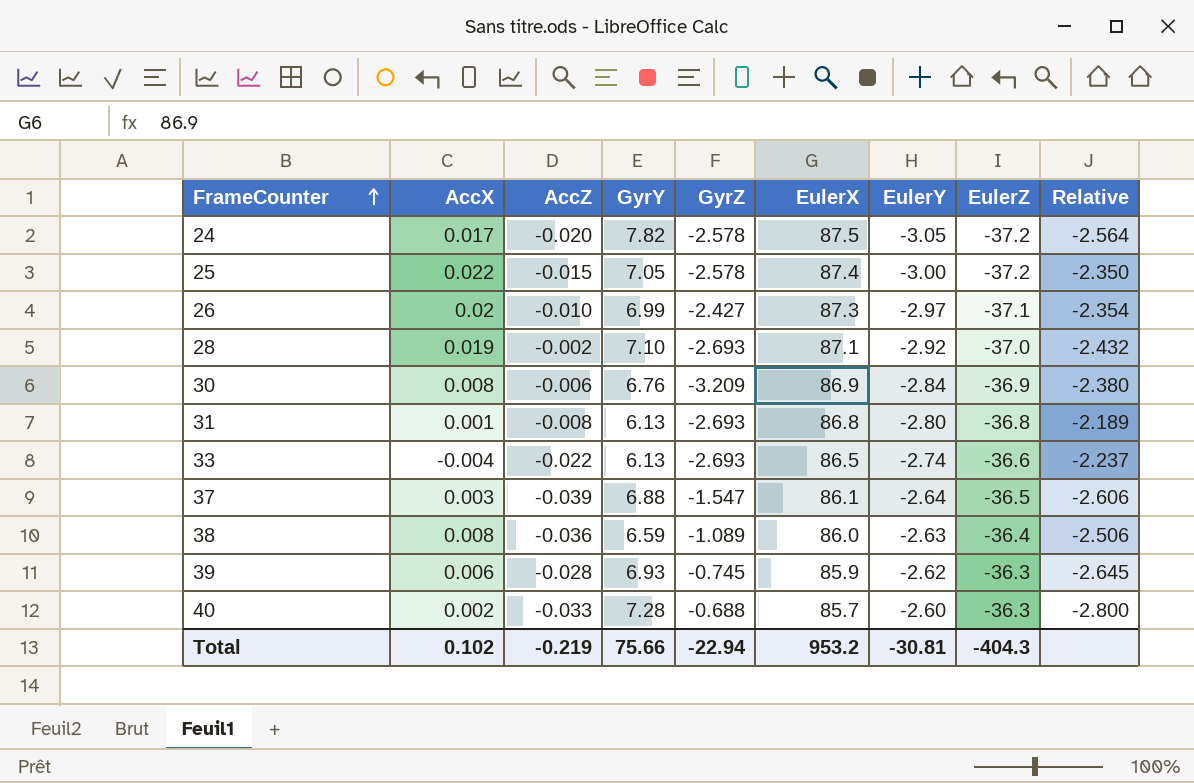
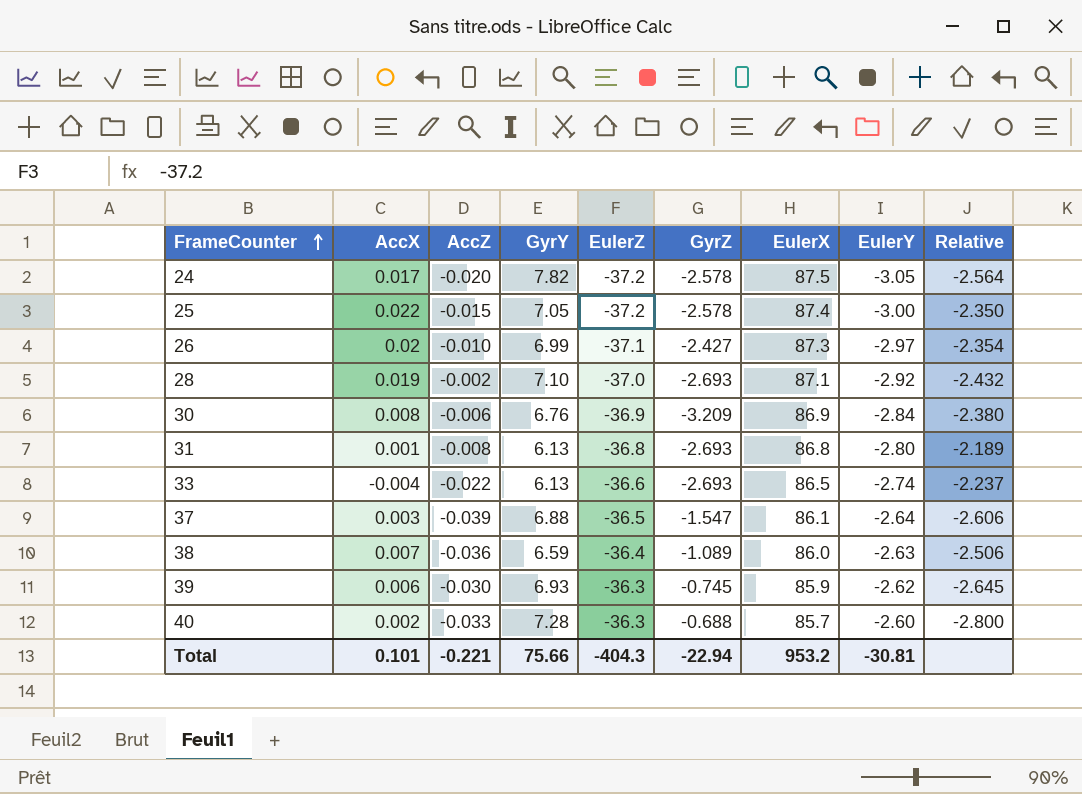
column EulerZ | position: 8 -> 5
38 | AccX: 0.008 -> 0.007
39 | AccZ: -0.028 -> -0.030
Total | AccX: 0.102 -> 0.101
Total | AccZ: -0.219 -> -0.221

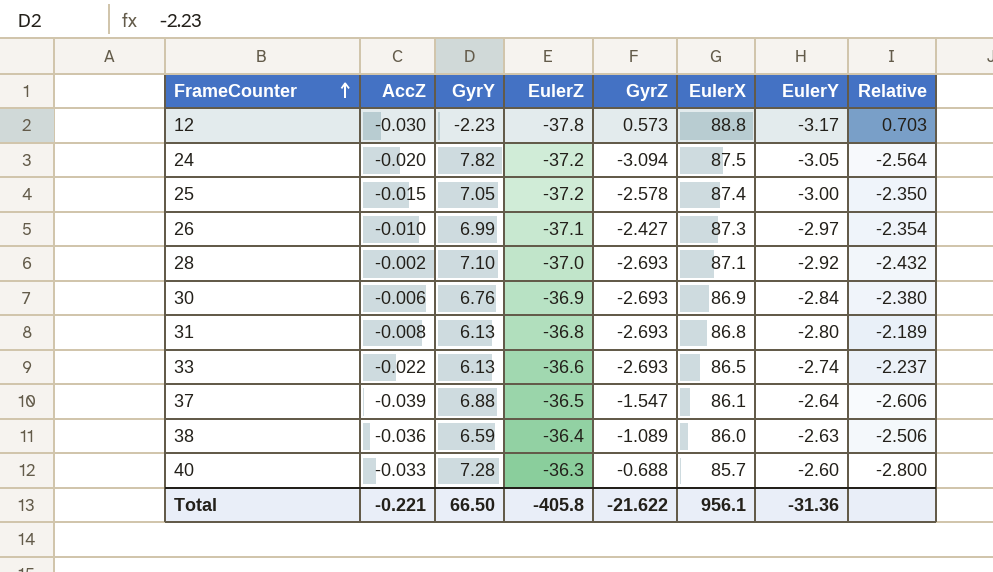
column AccX | position: 2 -> none
row 39: 0.006 | -0.030 | 6.93 | -36.3 | -0.745 | 85.9 | -2.62 | -2.645 -> none
row 12: none -> -0.030 | -2.23 | -37.8 | 0.573 | 88.8 | -3.17 | 0.703
24 | GyrZ: -2.578 -> -3.094
30 | GyrZ: -3.209 -> -2.693
Total | GyrY: 75.66 -> 66.50
Total | EulerZ: -404.3 -> -405.8
Total | GyrZ: -22.94 -> -21.622
Total | EulerX: 953.2 -> 956.1
Total | EulerY: -30.81 -> -31.36

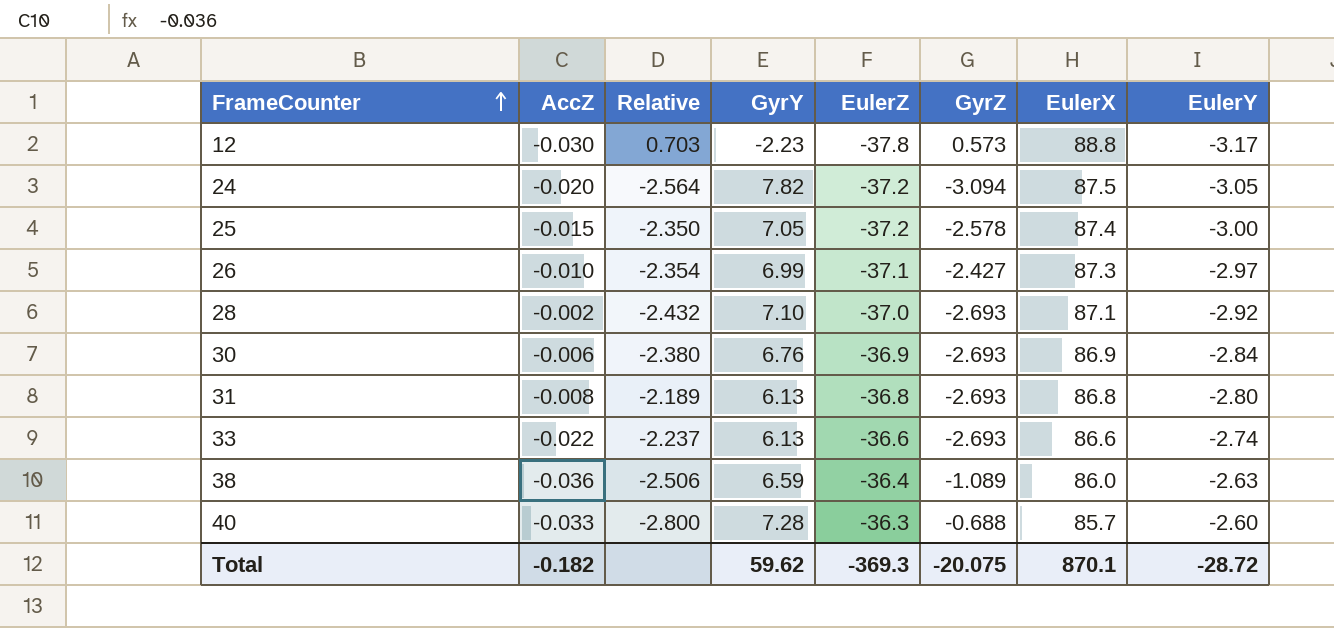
column Relative | position: 8 -> 3
row 37: -0.039 | 6.88 | -36.5 | -1.547 | 86.1 | -2.64 | -2.606 -> none
33 | EulerX: 86.5 -> 86.6
Total | AccZ: -0.221 -> -0.182
Total | GyrY: 66.50 -> 59.62
Total | EulerZ: -405.8 -> -369.3
Total | GyrZ: -21.622 -> -20.075
Total | EulerX: 956.1 -> 870.1
Total | EulerY: -31.36 -> -28.72

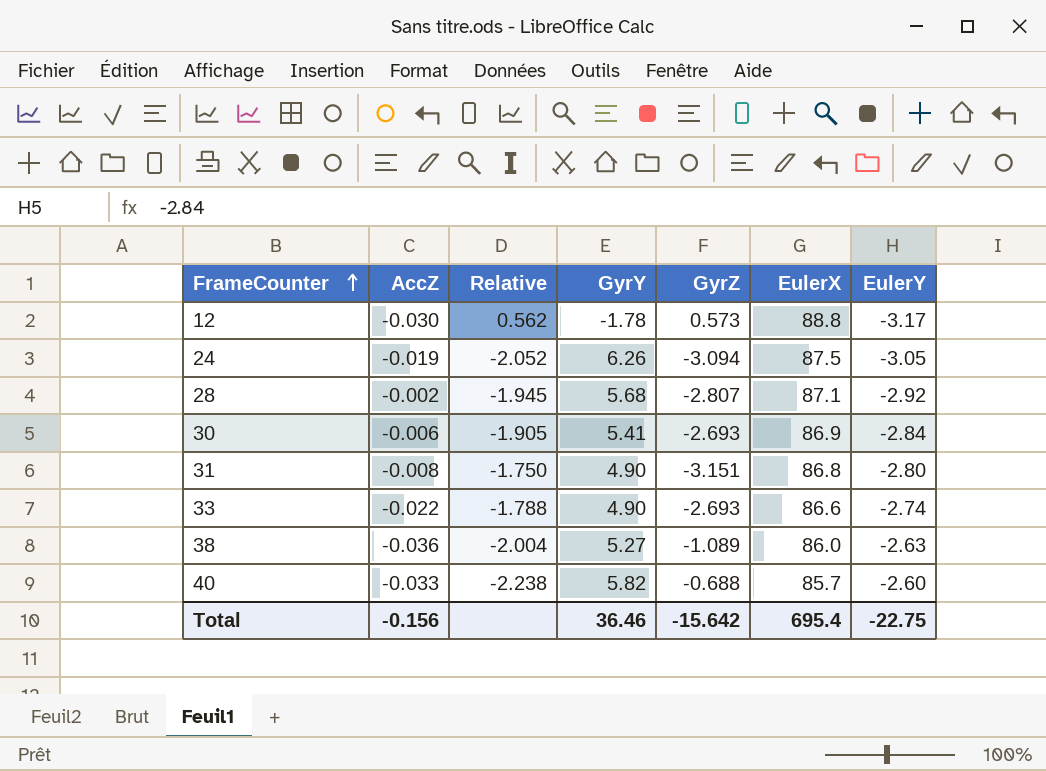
column EulerZ | position: 5 -> none
row 25: -0.015 | -2.350 | 7.05 | -37.2 | -2.578 | 87.4 | -3.00 -> none
row 26: -0.010 | -2.354 | 6.99 | -37.1 | -2.427 | 87.3 | -2.97 -> none
12 | Relative: 0.703 -> 0.562
12 | GyrY: -2.23 -> -1.78
24 | AccZ: -0.020 -> -0.019
24 | Relative: -2.564 -> -2.052
24 | GyrY: 7.82 -> 6.26
28 | Relative: -2.432 -> -1.945
28 | GyrY: 7.10 -> 5.68
28 | GyrZ: -2.693 -> -2.807
30 | Relative: -2.380 -> -1.905
30 | GyrY: 6.76 -> 5.41
31 | Relative: -2.189 -> -1.750
31 | GyrY: 6.13 -> 4.90
31 | GyrZ: -2.693 -> -3.151
33 | Relative: -2.237 -> -1.788
33 | GyrY: 6.13 -> 4.90
38 | Relative: -2.506 -> -2.004
38 | GyrY: 6.59 -> 5.27
40 | Relative: -2.800 -> -2.238
40 | GyrY: 7.28 -> 5.82
Total | AccZ: -0.182 -> -0.156
Total | GyrY: 59.62 -> 36.46
Total | GyrZ: -20.075 -> -15.642
Total | EulerX: 870.1 -> 695.4
Total | EulerY: -28.72 -> -22.75

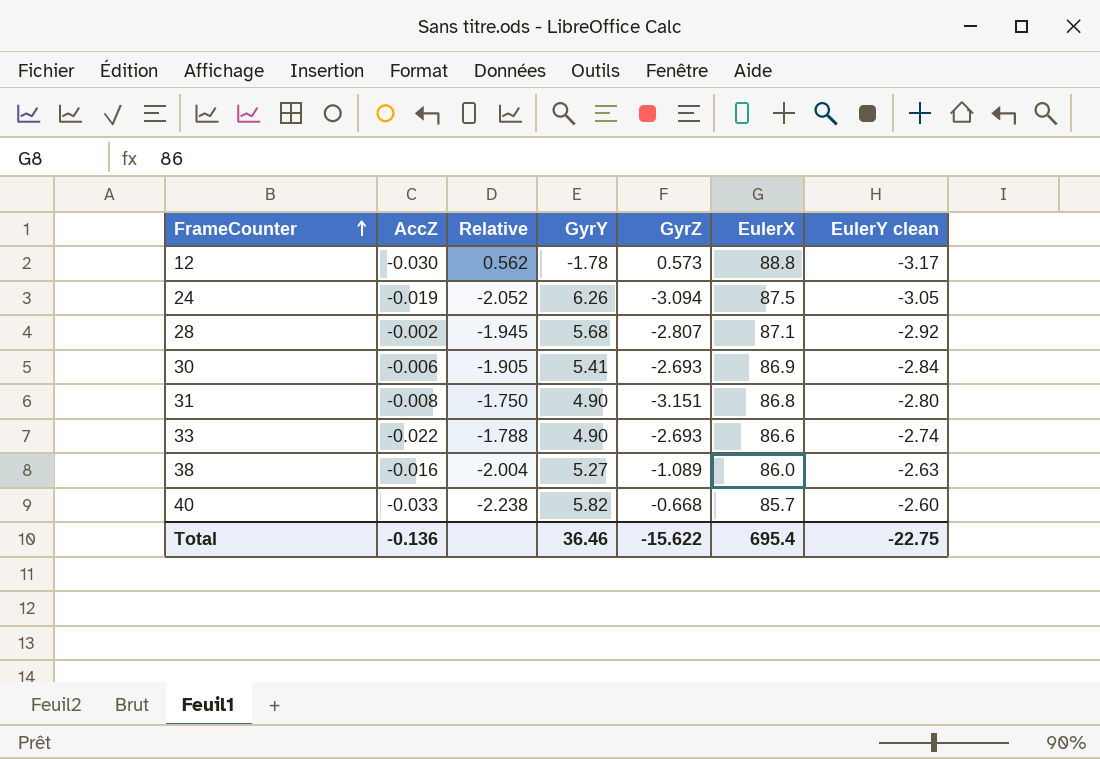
column name: EulerY -> EulerY clean
38 | AccZ: -0.036 -> -0.016
40 | GyrZ: -0.688 -> -0.668
Total | AccZ: -0.156 -> -0.136
Total | GyrZ: -15.642 -> -15.622

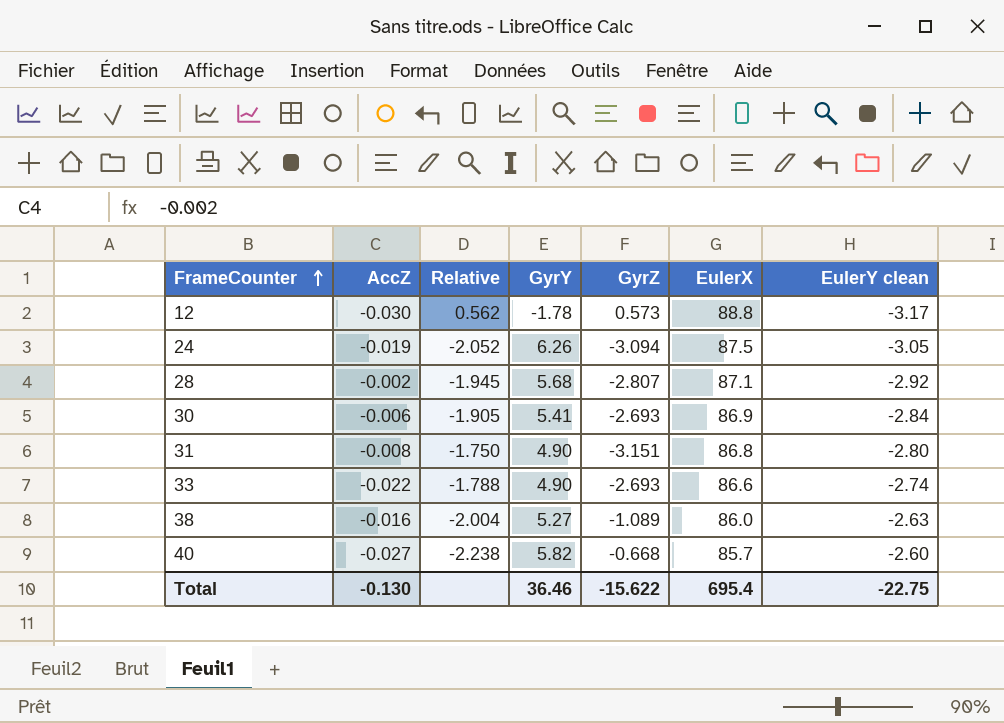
40 | AccZ: -0.033 -> -0.027
Total | AccZ: -0.136 -> -0.130

